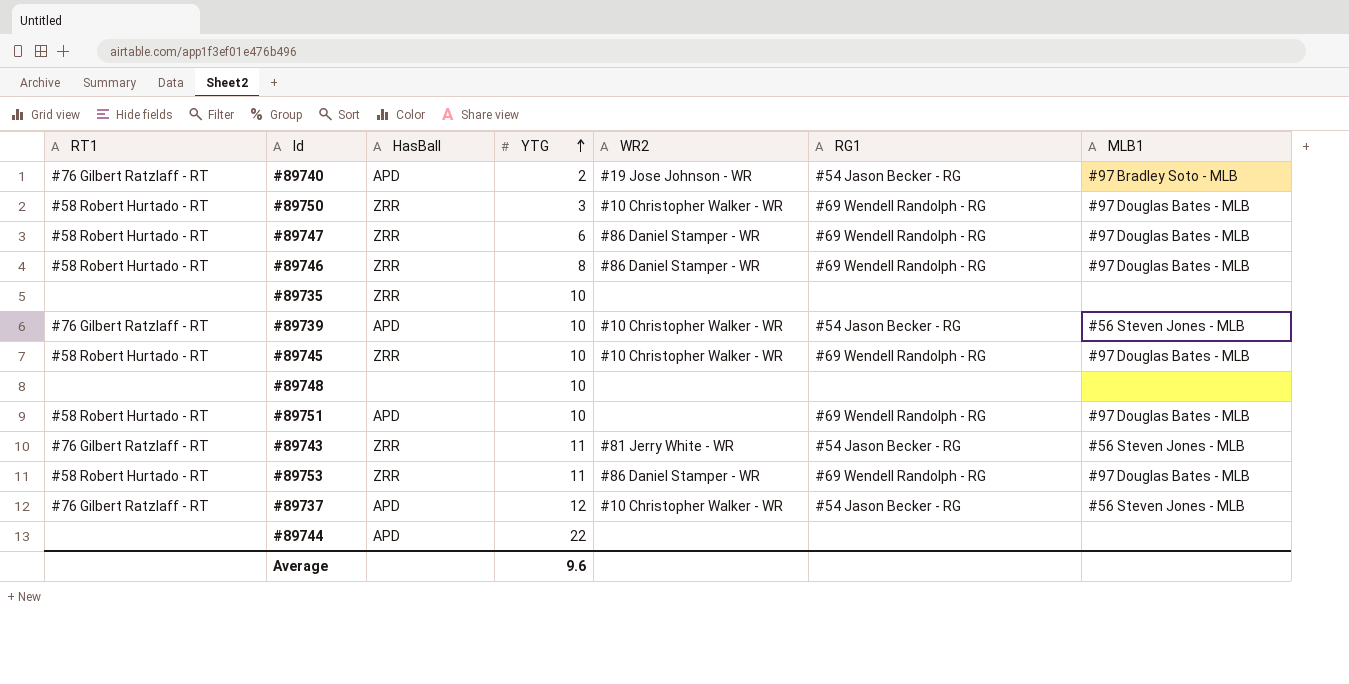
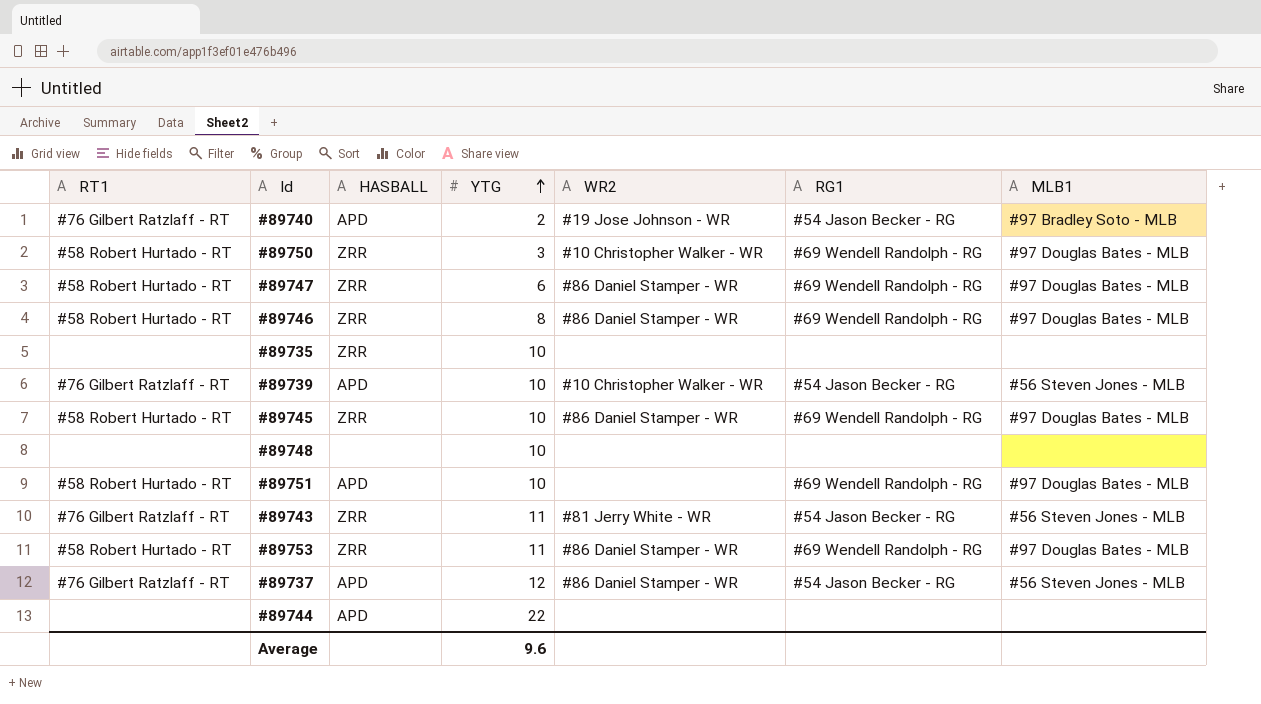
column name: HasBall -> HASBALL
#89745 | WR2: #10 Christopher Walker - WR -> #86 Daniel Stamper - WR
#89737 | WR2: #10 Christopher Walker - WR -> #86 Daniel Stamper - WR

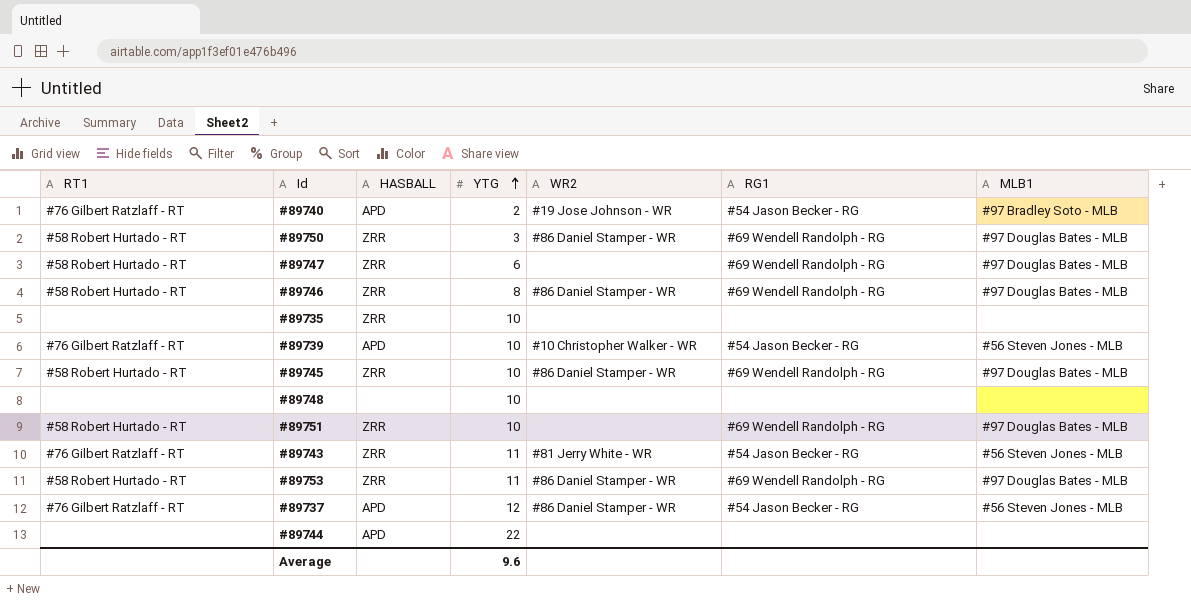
#89750 | WR2: #10 Christopher Walker - WR -> #86 Daniel Stamper - WR
#89747 | WR2: #86 Daniel Stamper - WR -> none
#89751 | HASBALL: APD -> ZRR

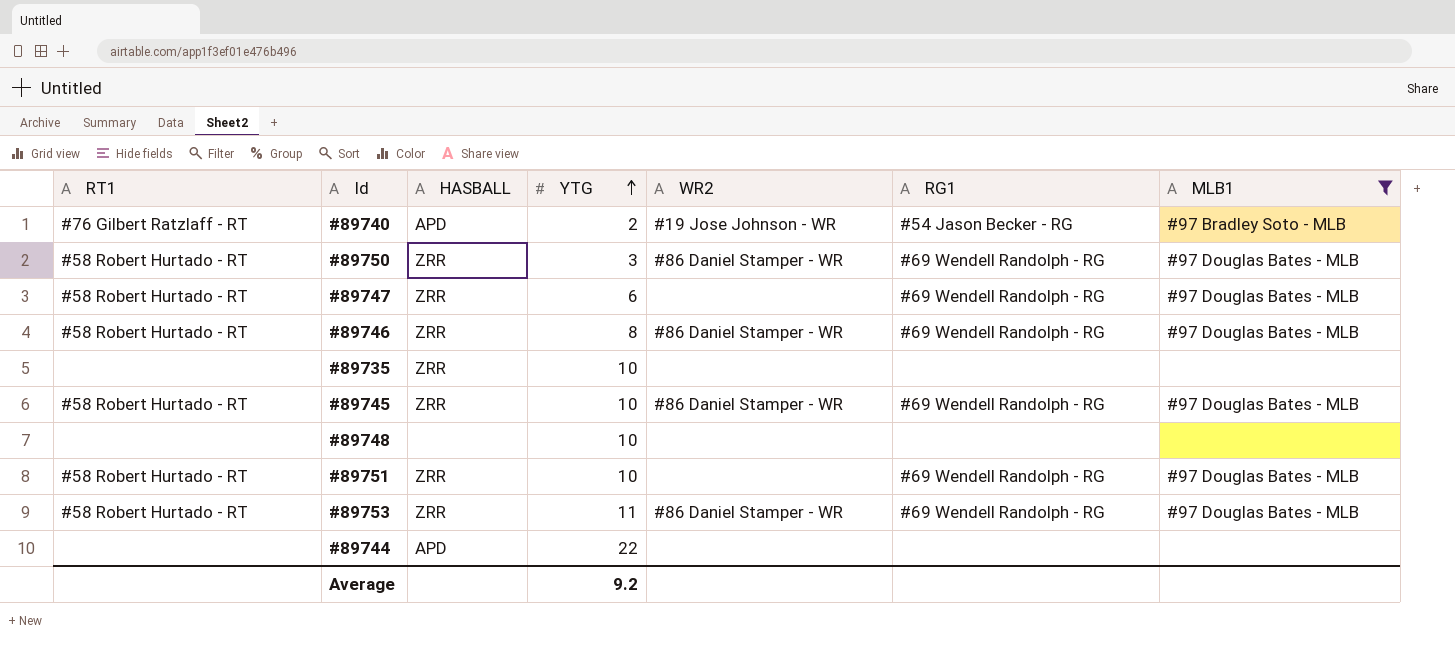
filter: none -> MLB1 != #56 Steven Jones - MLB
Average | YTG: 9.6 -> 9.2

